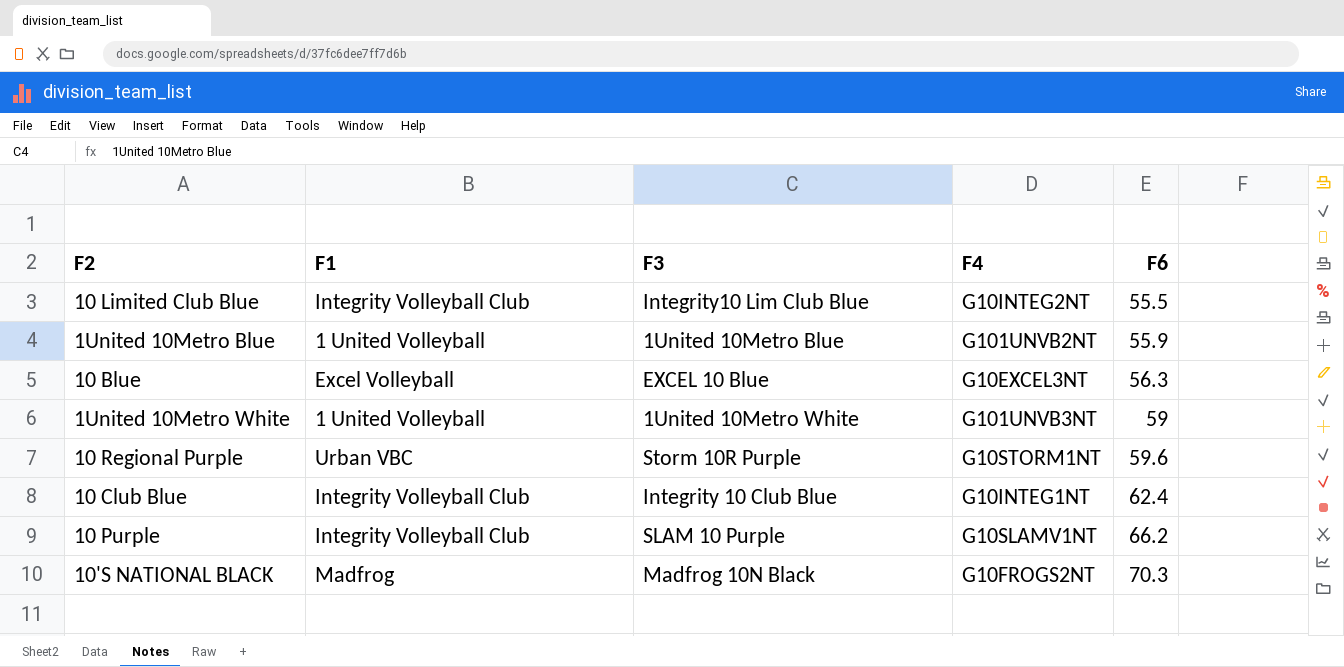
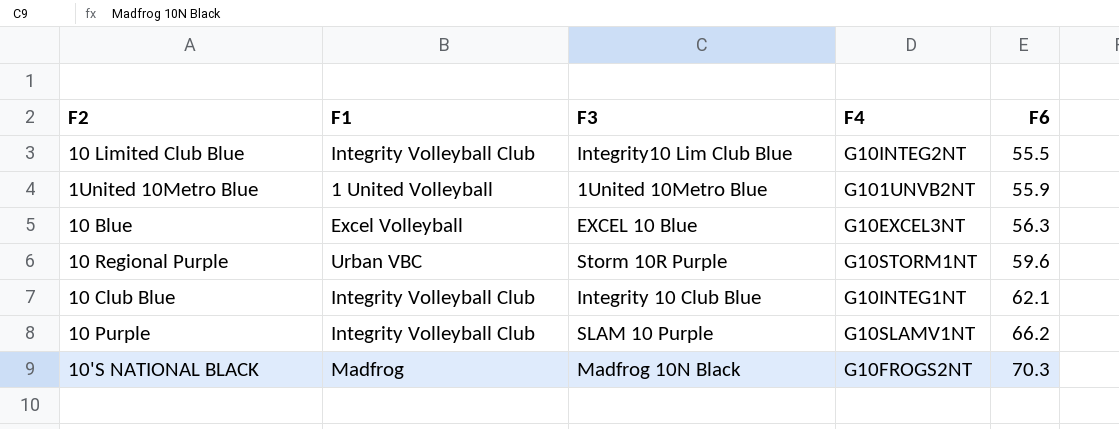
row 1United 10Metro White: 1 United Volleyball | 1United 10Metro White | G101UNVB3NT | 59 -> none
10 Club Blue | F6: 62.4 -> 62.1

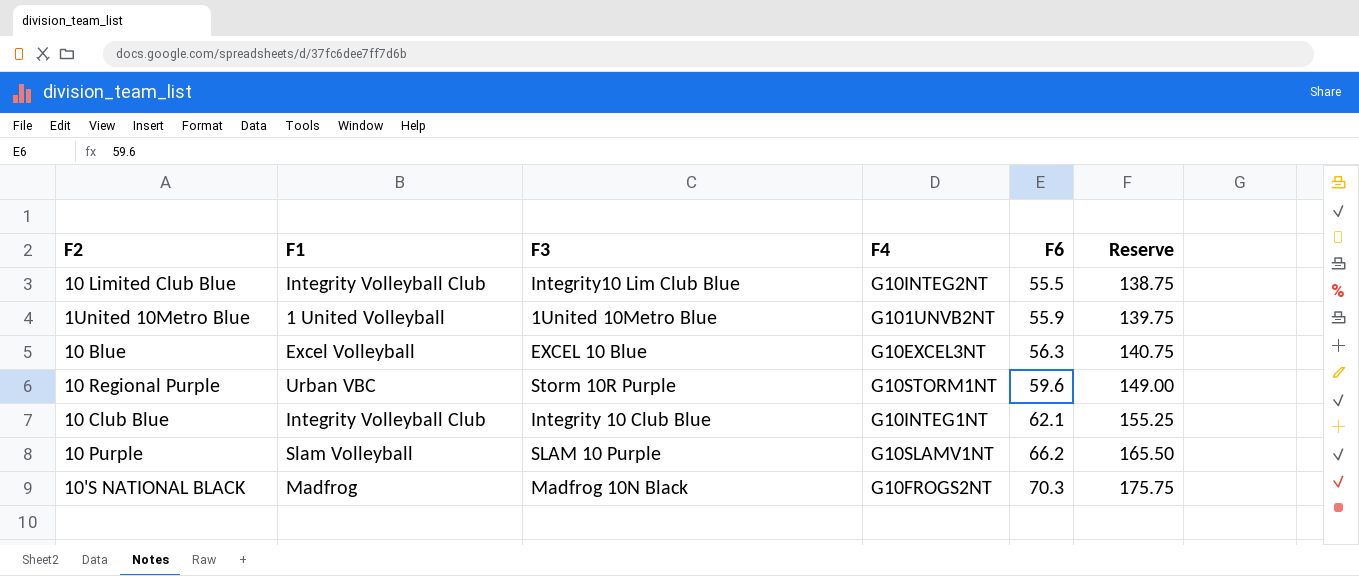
column Reserve | formula: none -> [F6] * 2.5
10 Purple | F1: Integrity Volleyball Club -> Slam Volleyball

